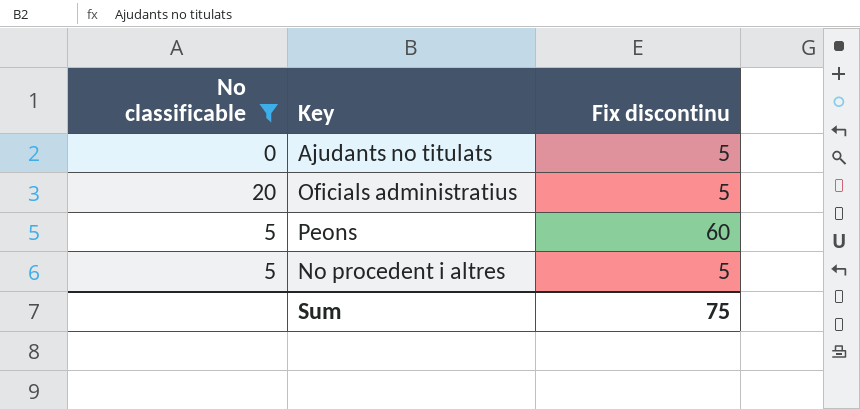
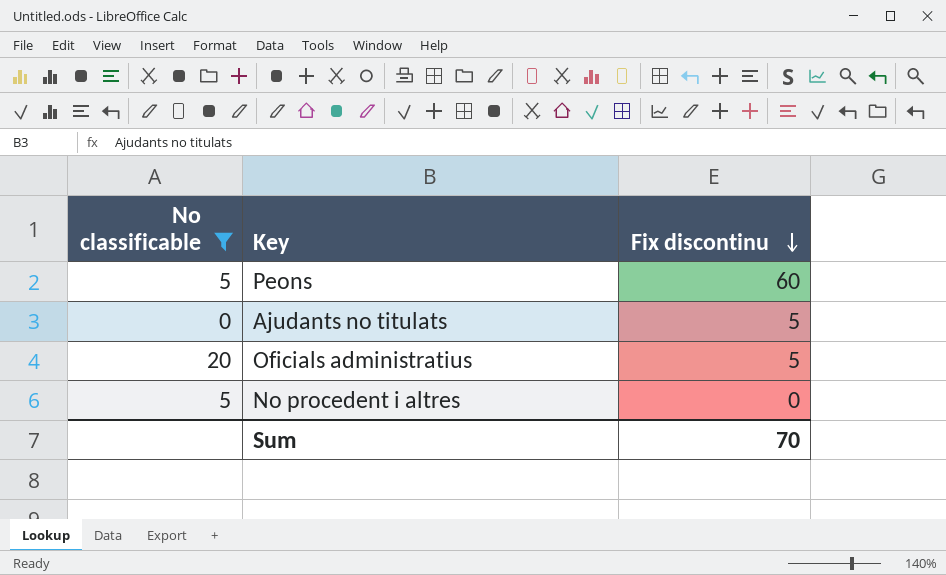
row order: none -> Fix discontinu descending
No procedent i altres | Fix discontinu: 5 -> 0
Sum | Fix discontinu: 75 -> 70

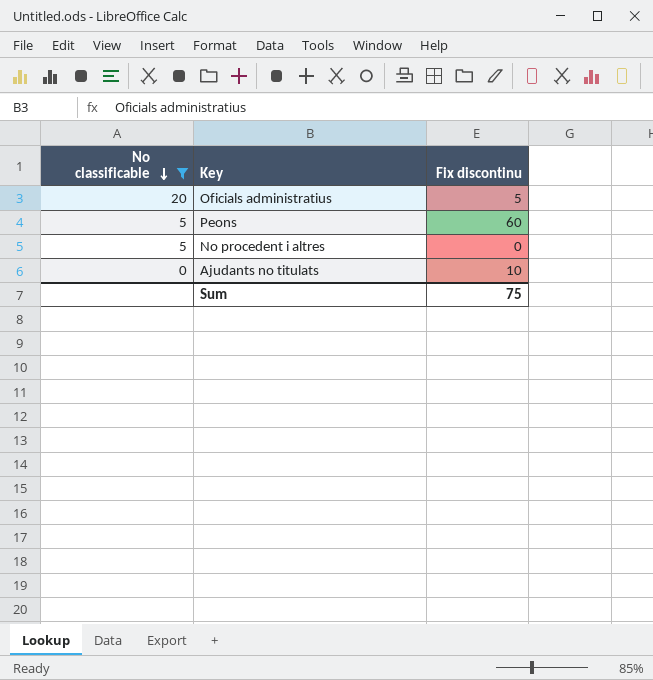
row order: Fix discontinu descending -> No classificable descending
Ajudants no titulats | Fix discontinu: 5 -> 10
Sum | Fix discontinu: 70 -> 75

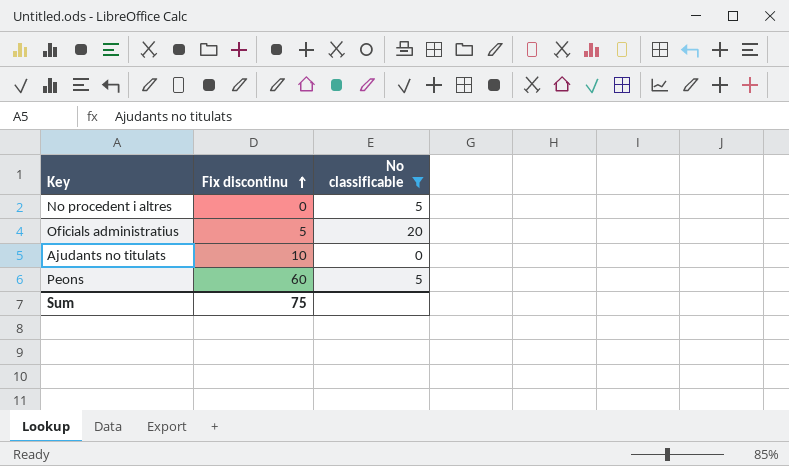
row order: No classificable descending -> Fix discontinu ascending
column No classificable | position: 1 -> 3

